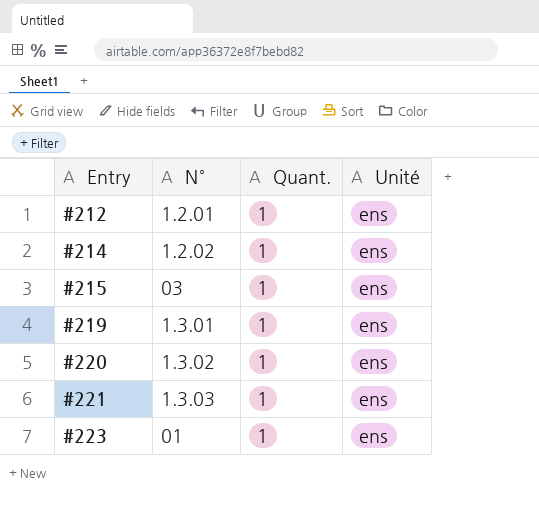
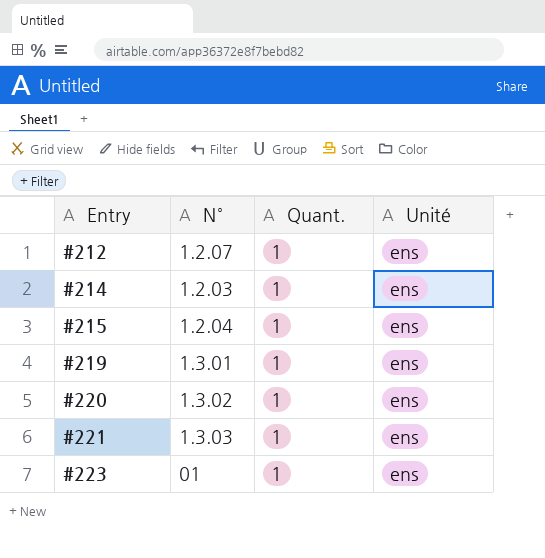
#212 | N°: 1.2.01 -> 1.2.07
#214 | N°: 1.2.02 -> 1.2.03
#215 | N°: 03 -> 1.2.04

